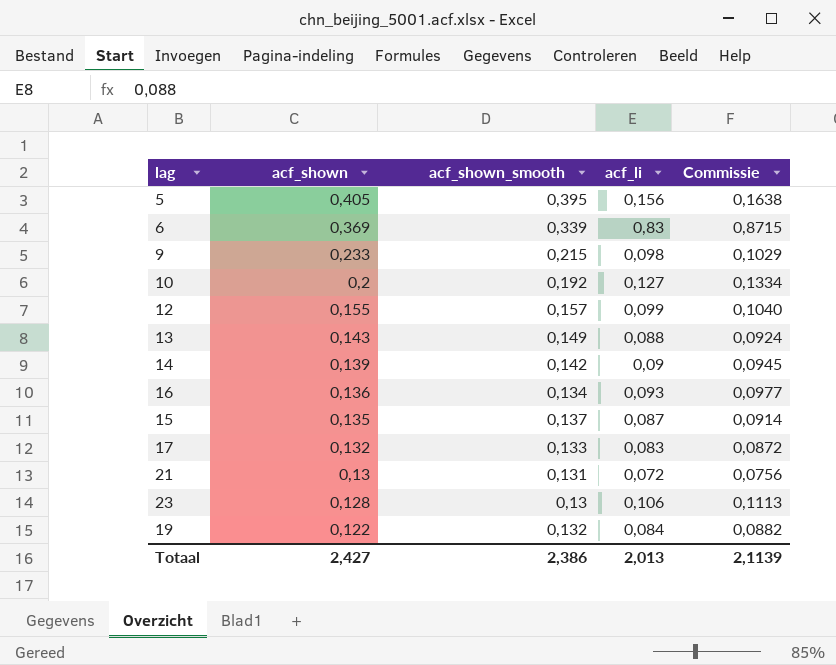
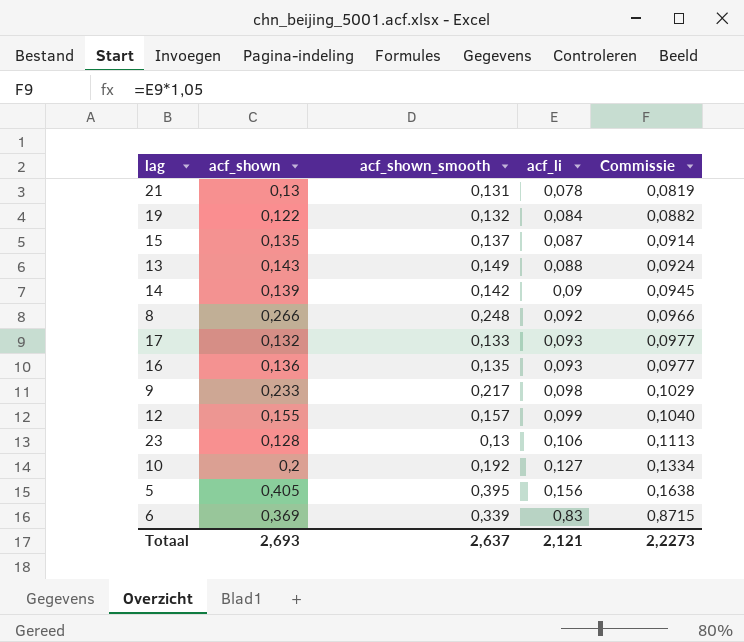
row order: acf_shown descending -> acf_li ascending
21 | acf_li: 0,072 -> 0,078
21 | Commissie: 0,0756 -> 0,0819
row 8: none -> 0,266 | 0,248 | 0,092 | 0,0966
17 | acf_li: 0,083 -> 0,093
17 | Commissie: 0,0872 -> 0,0977
16 | acf_shown_smooth: 0,134 -> 0,135
9 | acf_shown_smooth: 0,215 -> 0,217
Totaal | acf_shown: 2,427 -> 2,693
Totaal | acf_shown_smooth: 2,386 -> 2,637
Totaal | acf_li: 2,013 -> 2,121
Totaal | Commissie: 2,1139 -> 2,2273

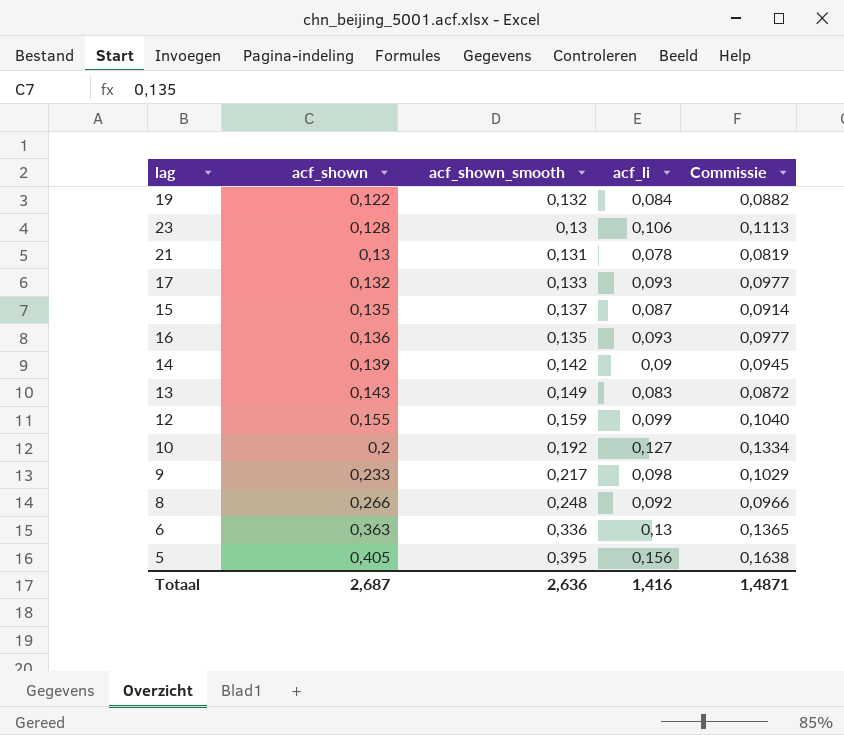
row order: acf_li ascending -> acf_shown ascending
13 | acf_li: 0,088 -> 0,083
13 | Commissie: 0,0924 -> 0,0872
12 | acf_shown_smooth: 0,157 -> 0,159
6 | acf_shown: 0,369 -> 0,363
6 | acf_shown_smooth: 0,339 -> 0,336
6 | acf_li: 0,83 -> 0,13
6 | Commissie: 0,8715 -> 0,1365
Totaal | acf_shown: 2,693 -> 2,687
Totaal | acf_shown_smooth: 2,637 -> 2,636
Totaal | acf_li: 2,121 -> 1,416
Totaal | Commissie: 2,2273 -> 1,4871

